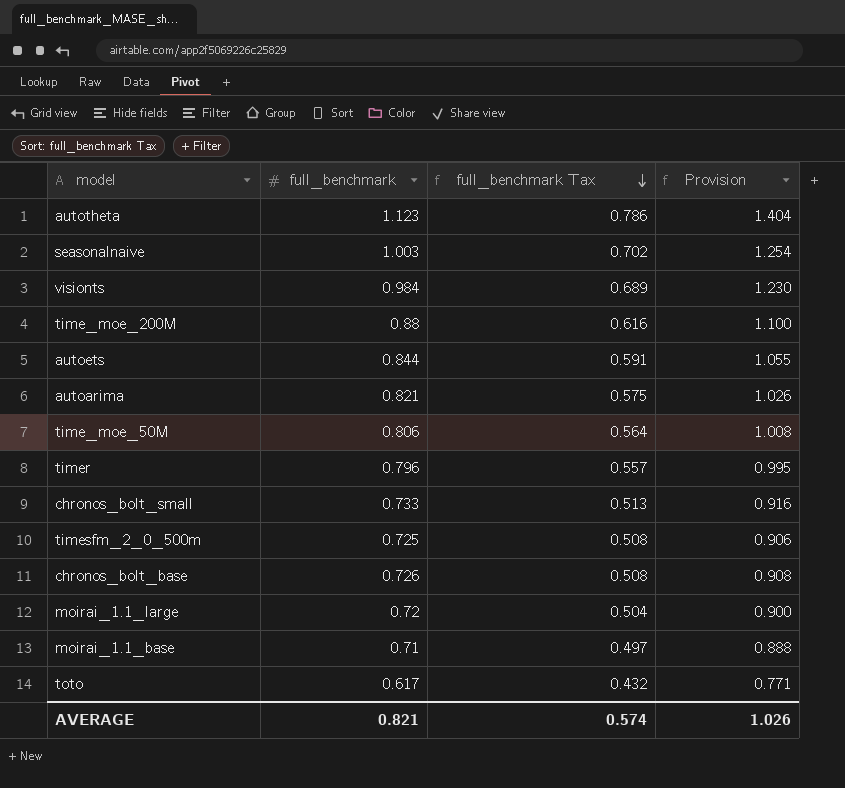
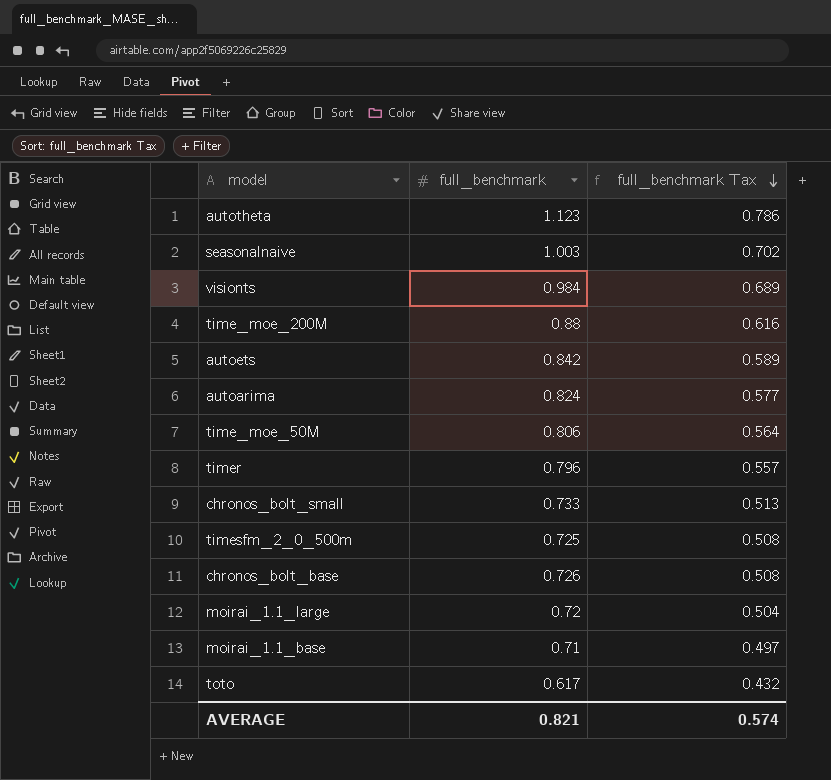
column Provision | formula: [full_benchmark] * 1.25 -> none
autoets | full_benchmark: 0.844 -> 0.842
autoets | full_benchmark Tax: 0.591 -> 0.589
autoarima | full_benchmark: 0.821 -> 0.824
autoarima | full_benchmark Tax: 0.575 -> 0.577

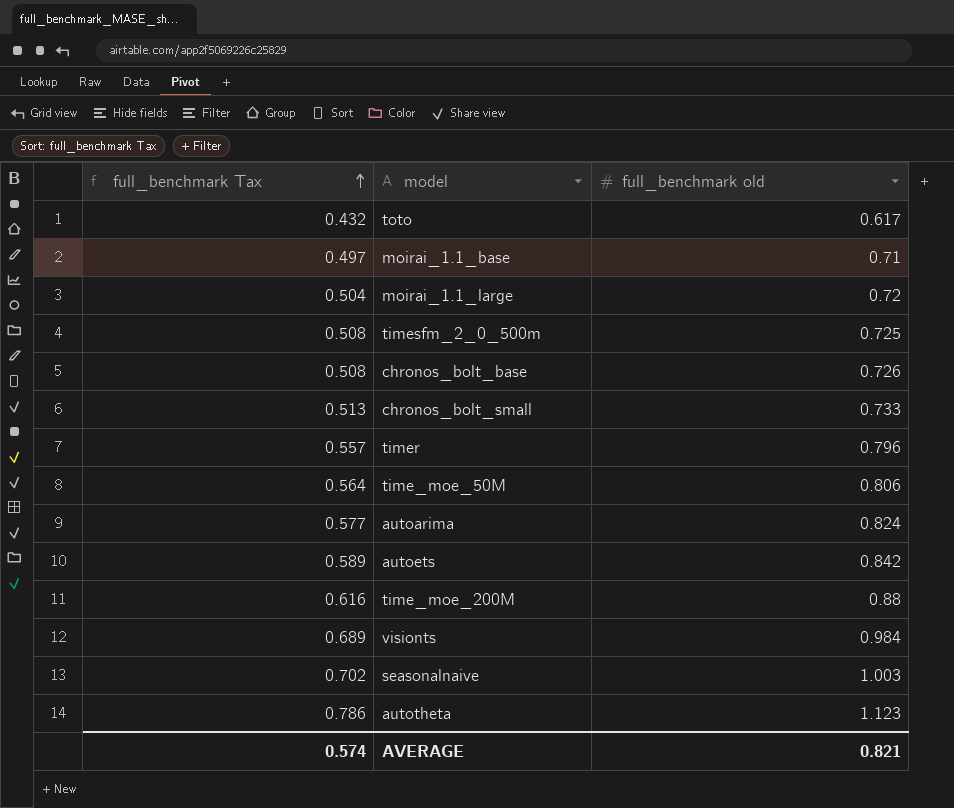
row order: full_benchmark Tax descending -> full_benchmark Tax ascending
column full_benchmark Tax | position: 3 -> 1
column name: full_benchmark -> full_benchmark old

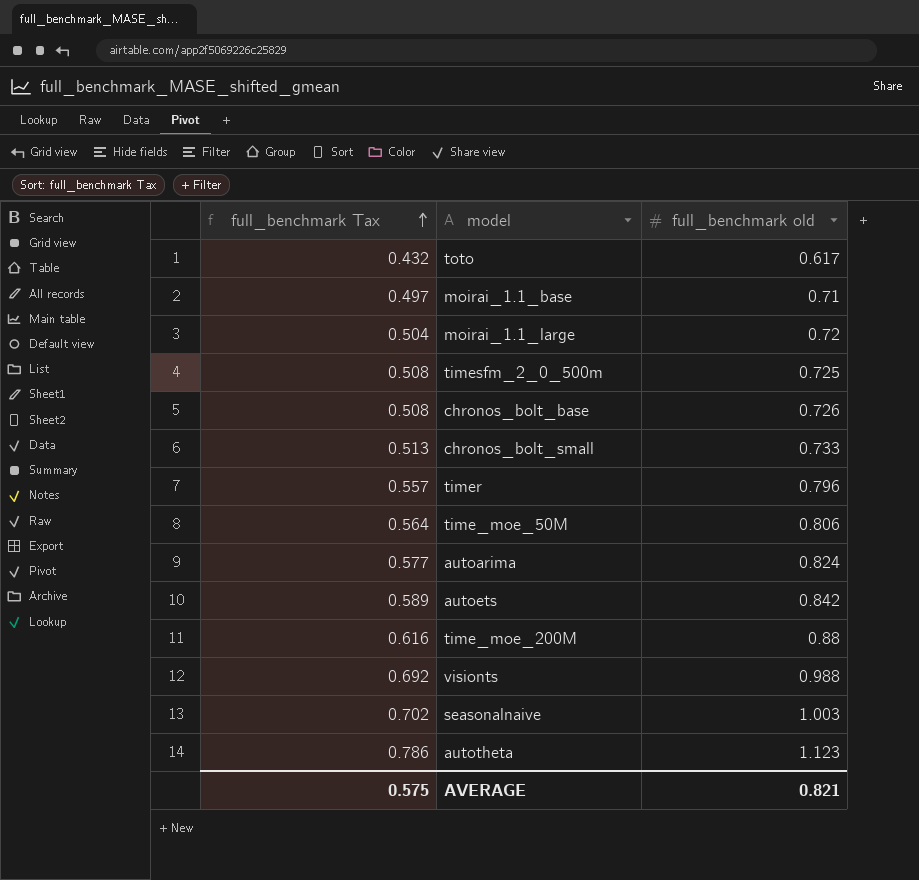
visionts | full_benchmark Tax: 0.689 -> 0.692
visionts | full_benchmark old: 0.984 -> 0.988
AVERAGE | full_benchmark Tax: 0.574 -> 0.575

